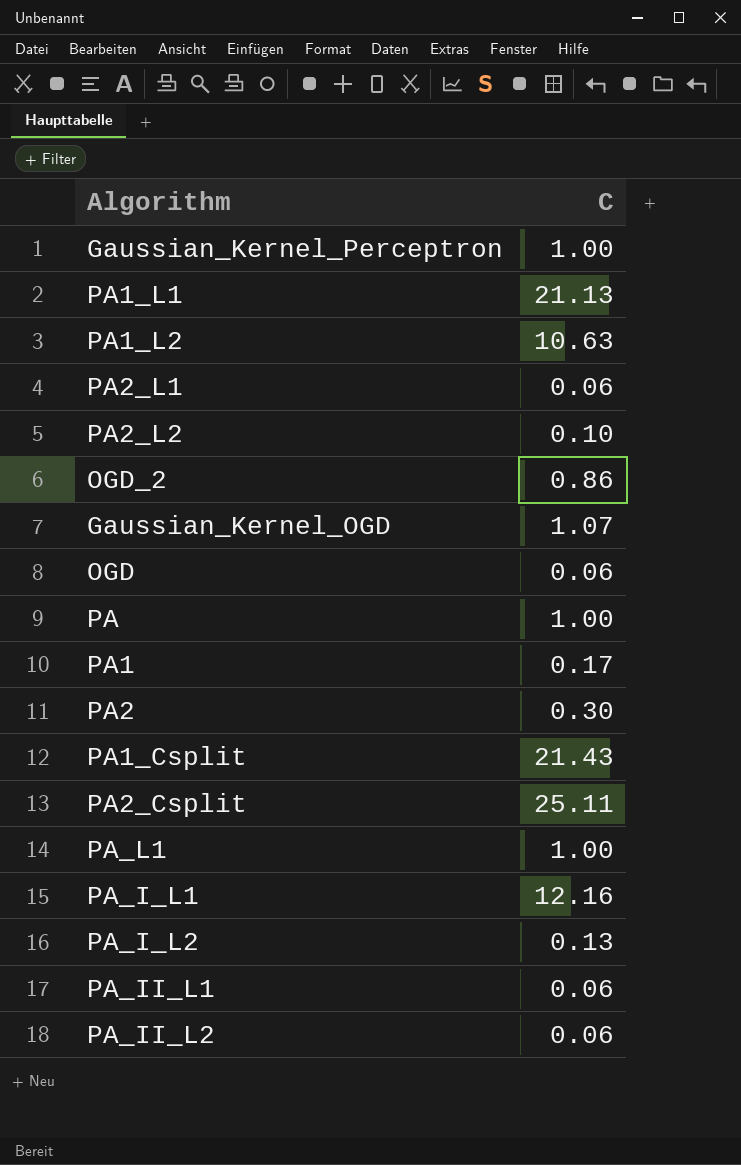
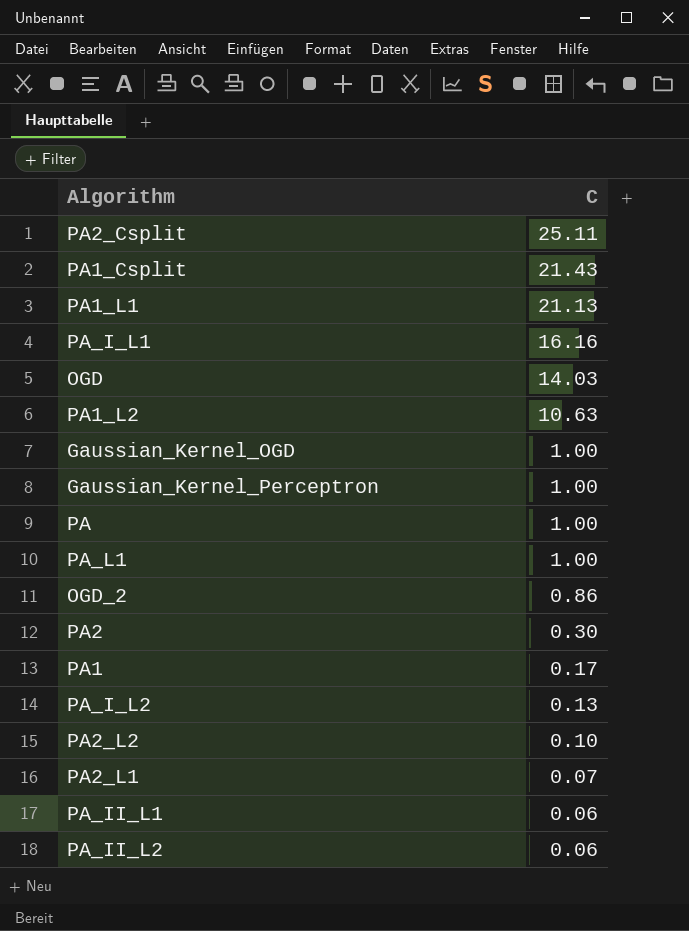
row order: none -> C descending
PA_I_L1 | C: 12.16 -> 16.16
OGD | C: 0.06 -> 14.03
Gaussian_Kernel_OGD | C: 1.07 -> 1.00
PA2_L1 | C: 0.06 -> 0.07

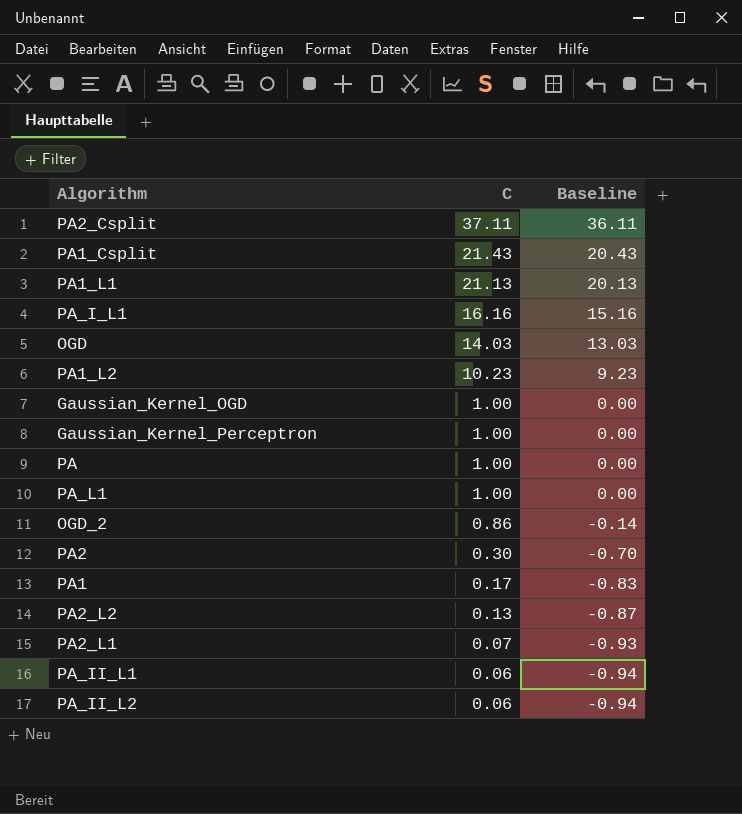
column Baseline | formula: none -> [C] - 1
row PA_I_L2: 0.13 -> none
PA2_Csplit | C: 25.11 -> 37.11
PA1_L2 | C: 10.63 -> 10.23
PA2_L2 | C: 0.10 -> 0.13

